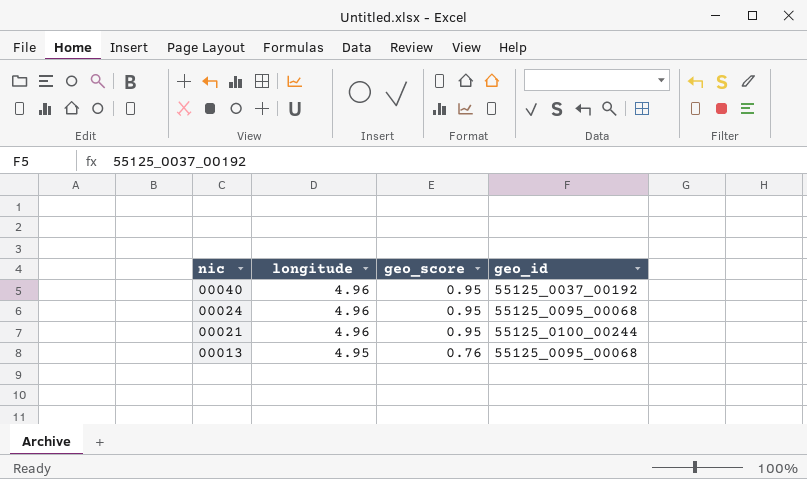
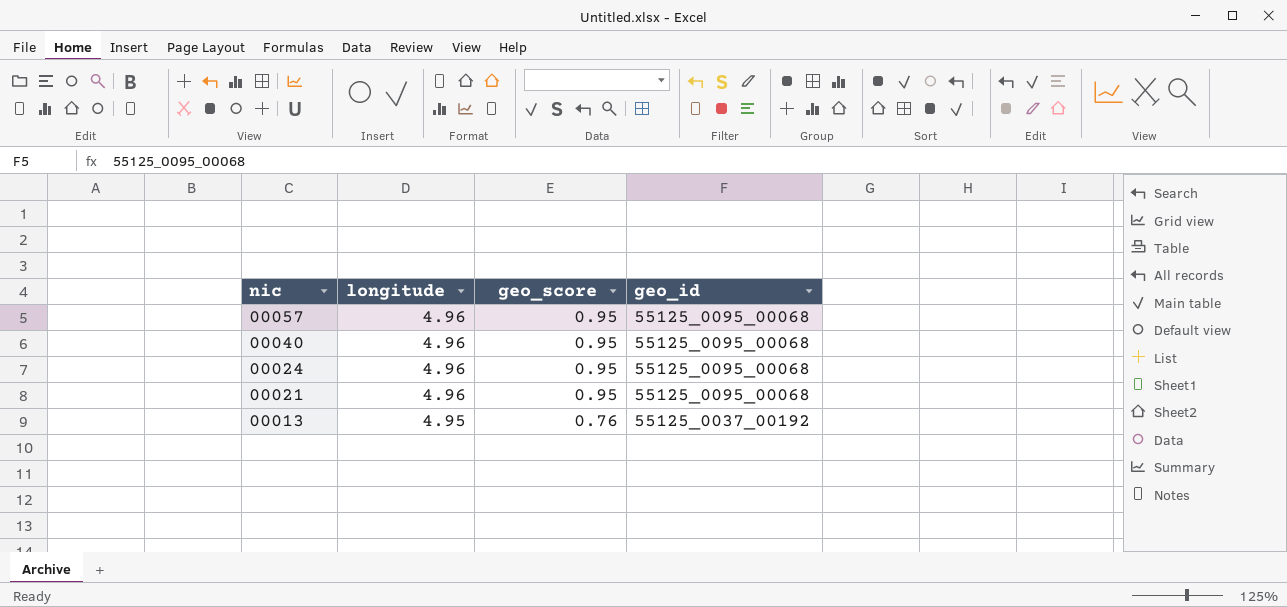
row 00057: none -> 4.96 | 0.95 | 55125_0095_00068
00040 | geo_id: 55125_0037_00192 -> 55125_0095_00068
00021 | geo_id: 55125_0100_00244 -> 55125_0095_00068
00013 | geo_id: 55125_0095_00068 -> 55125_0037_00192

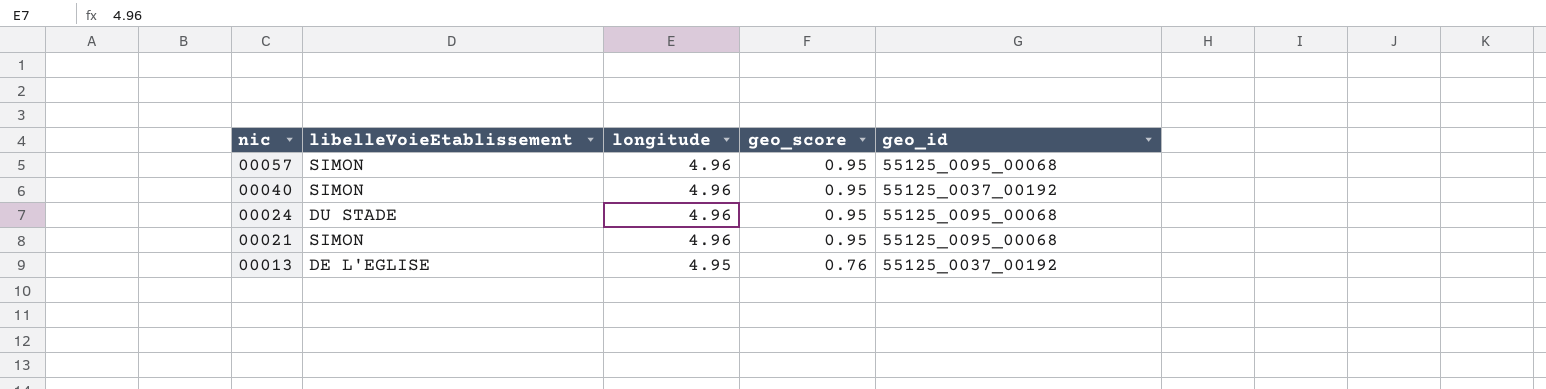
column libelleVoieEtablissement | position: none -> 2
00040 | geo_id: 55125_0095_00068 -> 55125_0037_00192

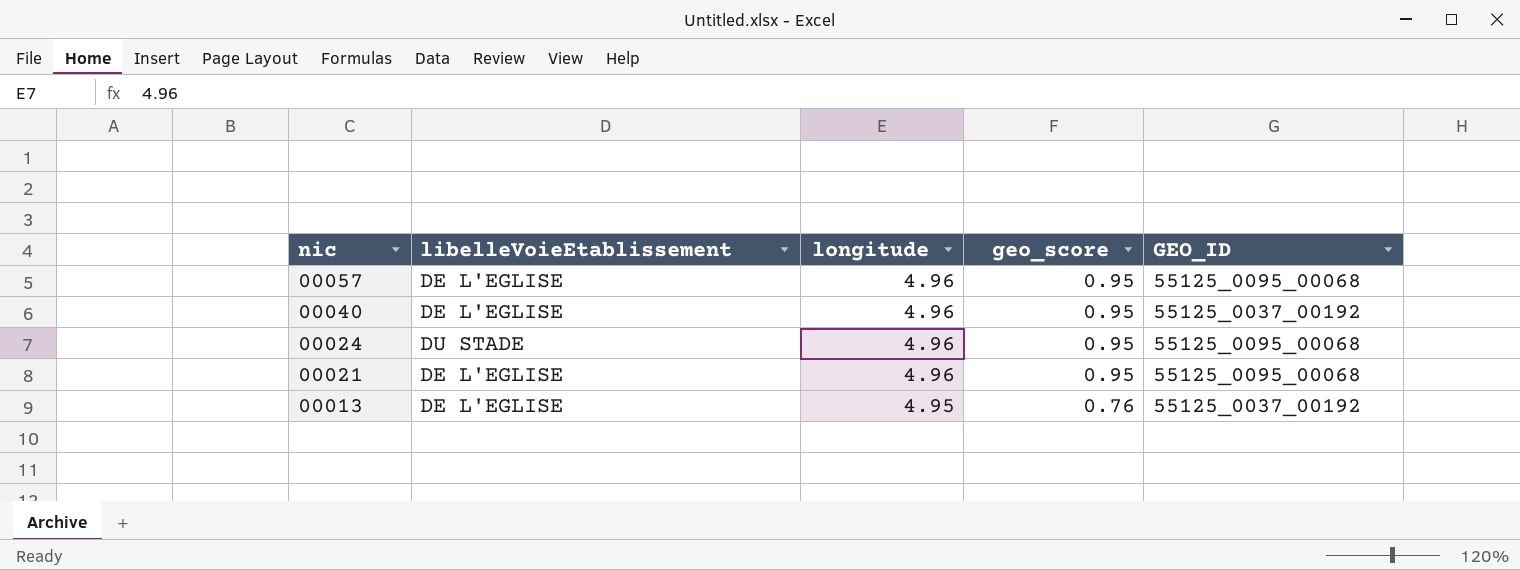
column name: geo_id -> GEO_ID
00057 | libelleVoieEtablissement: SIMON -> DE L'EGLISE
00040 | libelleVoieEtablissement: SIMON -> DE L'EGLISE
00021 | libelleVoieEtablissement: SIMON -> DE L'EGLISE

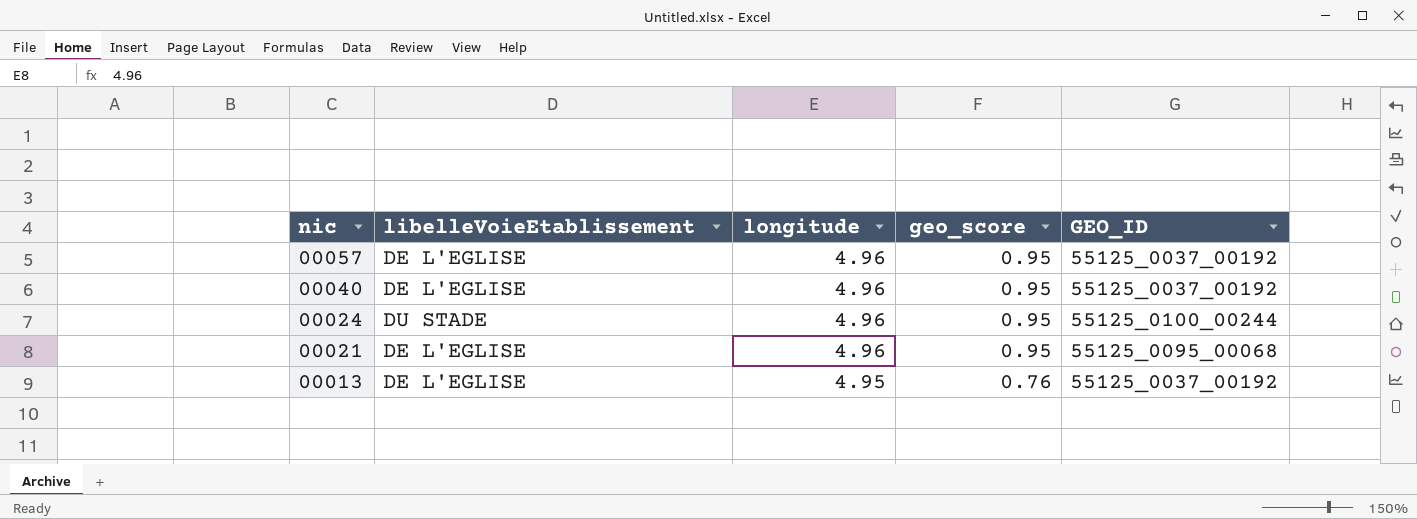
00057 | GEO_ID: 55125_0095_00068 -> 55125_0037_00192
00024 | GEO_ID: 55125_0095_00068 -> 55125_0100_00244

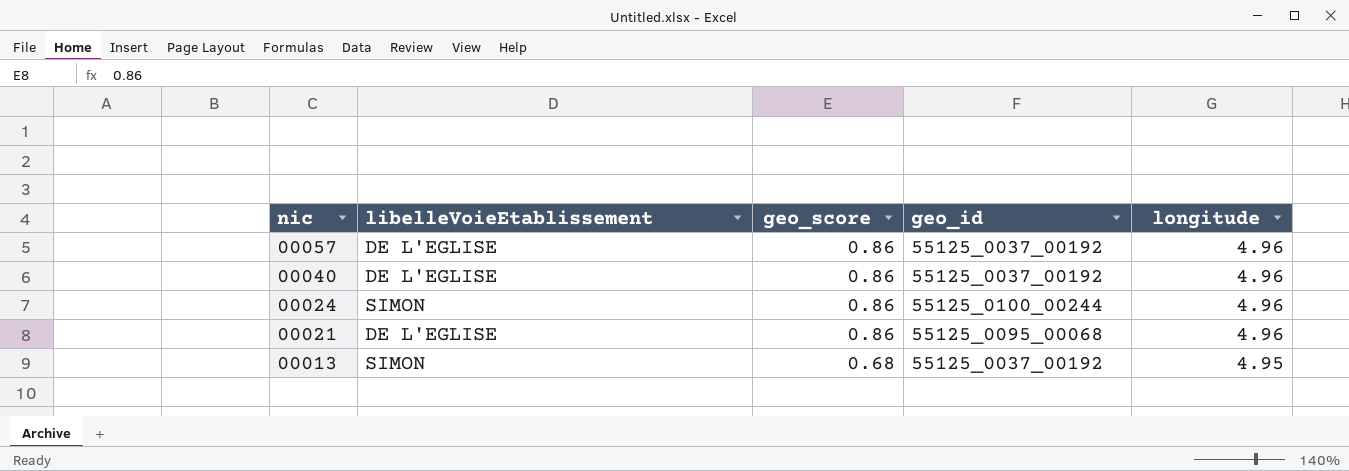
column name: GEO_ID -> geo_id
column longitude | position: 3 -> 5
00057 | geo_score: 0.95 -> 0.86
00040 | geo_score: 0.95 -> 0.86
00024 | libelleVoieEtablissement: DU STADE -> SIMON
00024 | geo_score: 0.95 -> 0.86
00021 | geo_score: 0.95 -> 0.86
00013 | libelleVoieEtablissement: DE L'EGLISE -> SIMON
00013 | geo_score: 0.76 -> 0.68

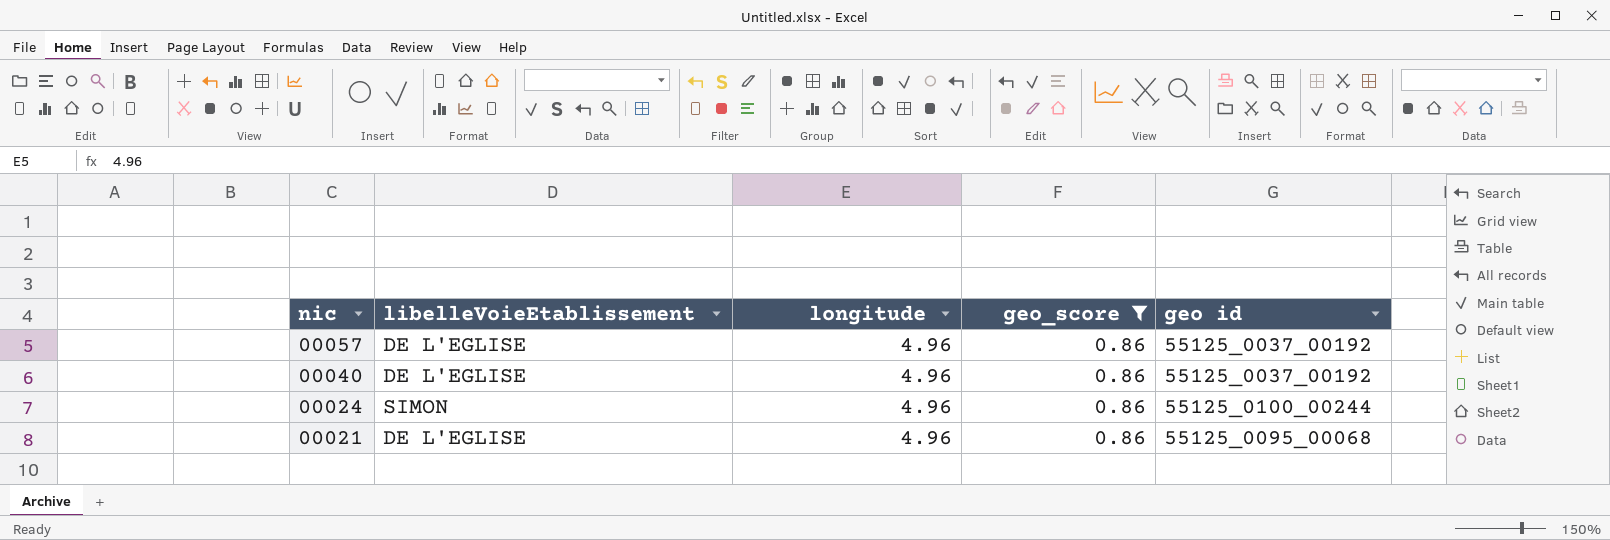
filter: none -> geo_score = 0.86
column longitude | position: 5 -> 3
column name: geo_id -> geo id

